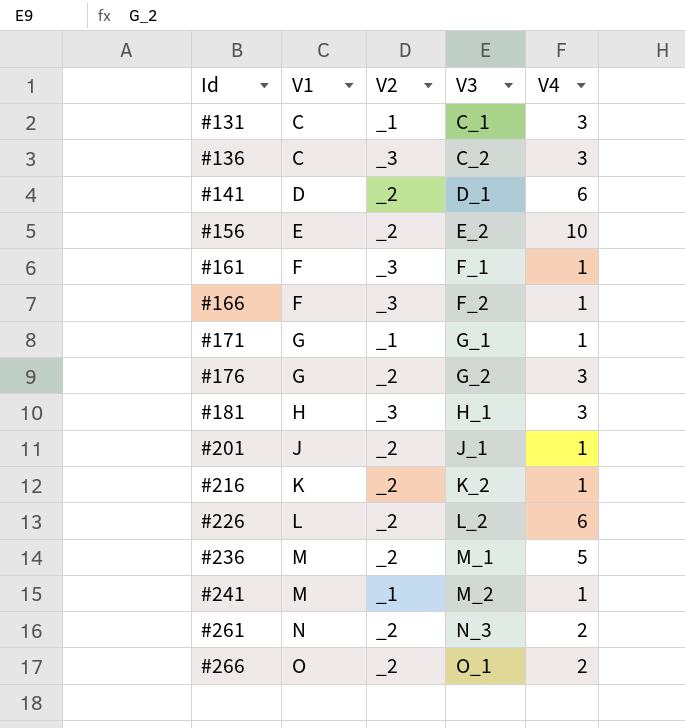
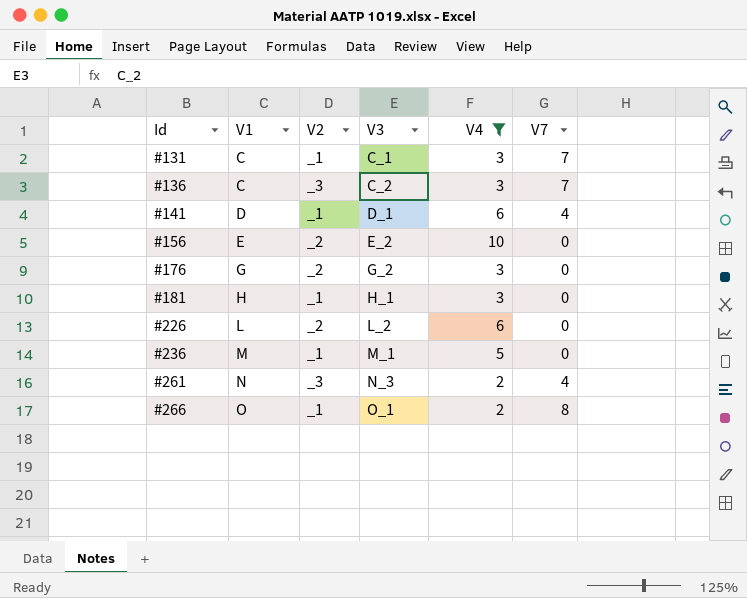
filter: none -> V4 != 1
column V7 | position: none -> 6
#141 | V2: _2 -> _1
#181 | V2: _3 -> _1
#236 | V2: _2 -> _1
#261 | V2: _2 -> _3
#266 | V2: _2 -> _1

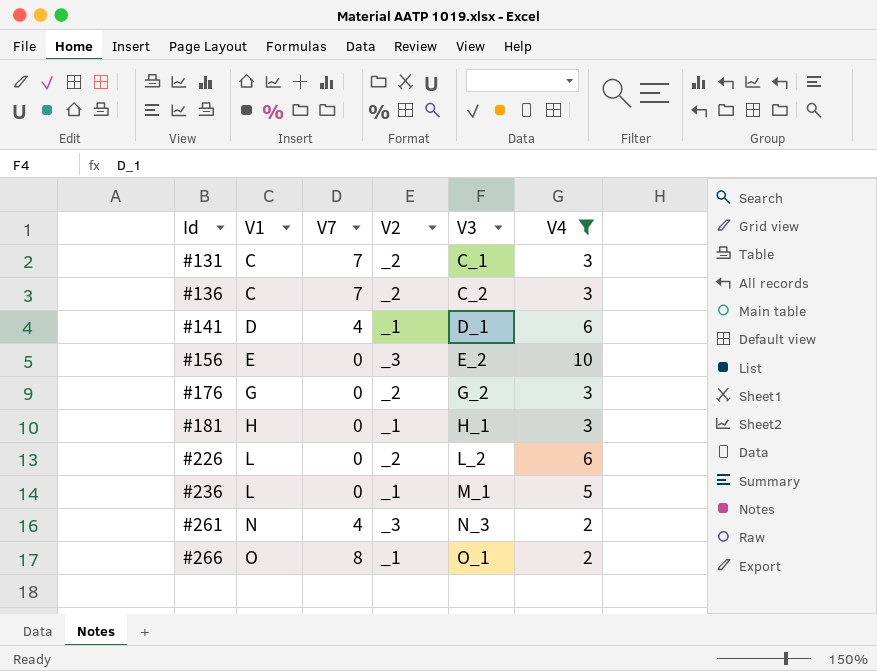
column V7 | position: 6 -> 3
#131 | V2: _1 -> _2
#136 | V2: _3 -> _2
#156 | V2: _2 -> _3
#236 | V1: M -> L

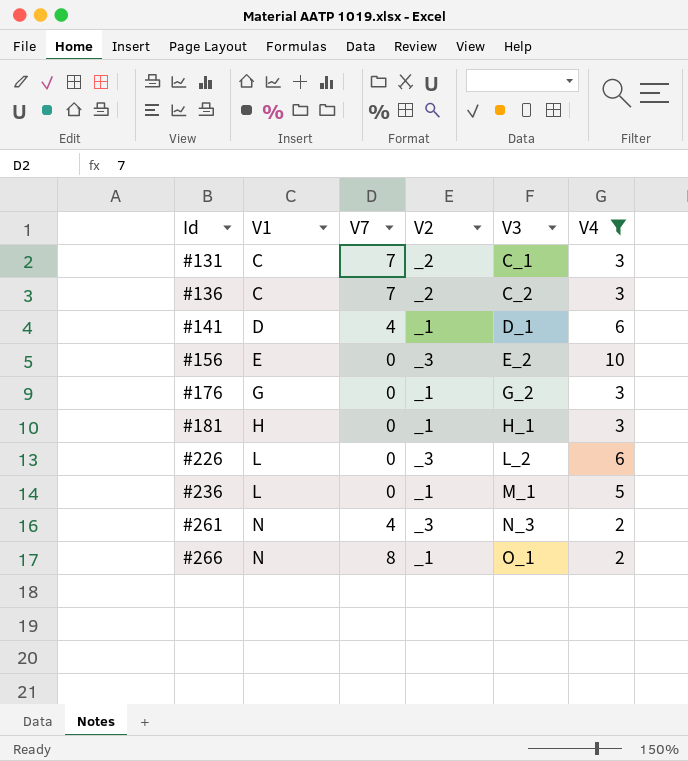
#176 | V2: _2 -> _1
#226 | V2: _2 -> _3
#266 | V1: O -> N

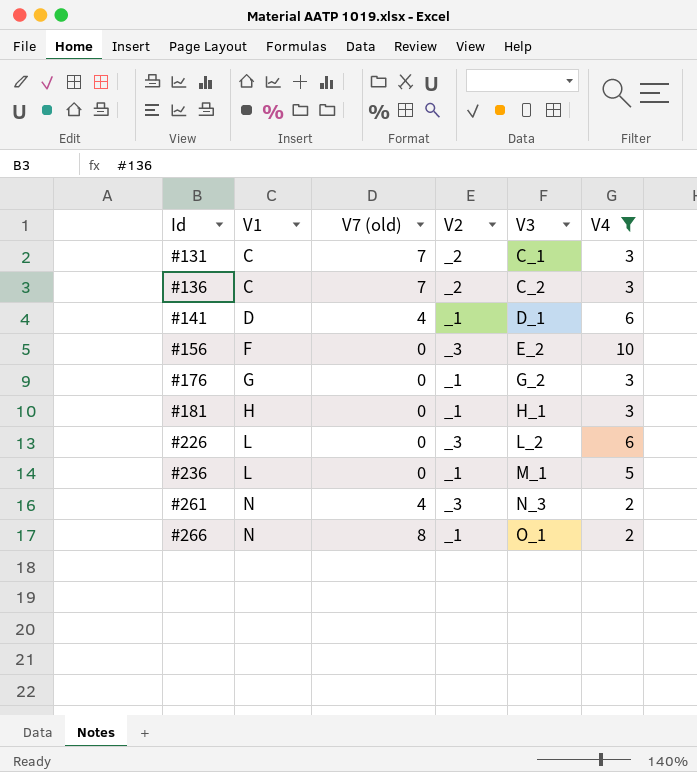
column name: V7 -> V7 (old)
#156 | V1: E -> F

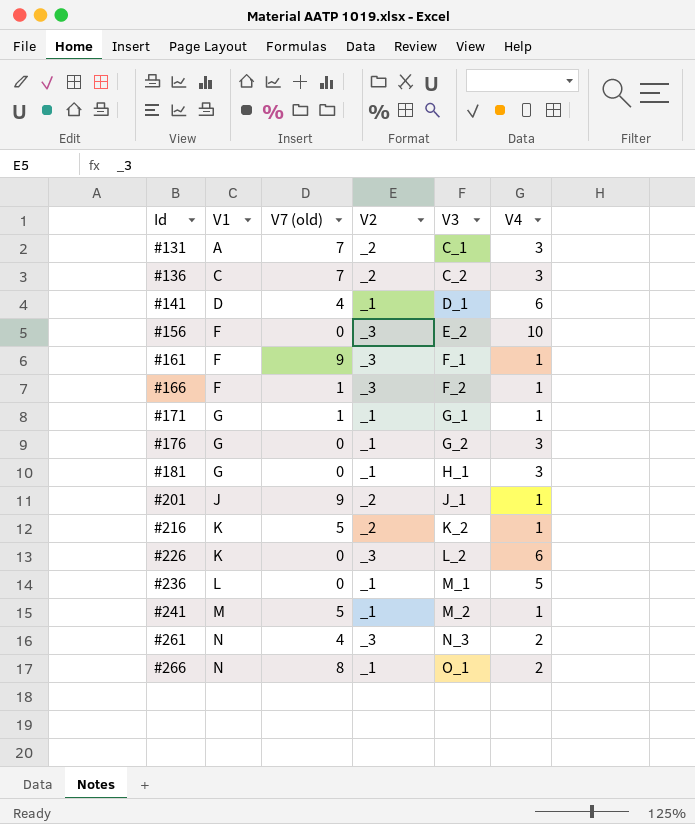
filter: V4 != 1 -> none
#131 | V1: C -> A
#181 | V1: H -> G
#226 | V1: L -> K

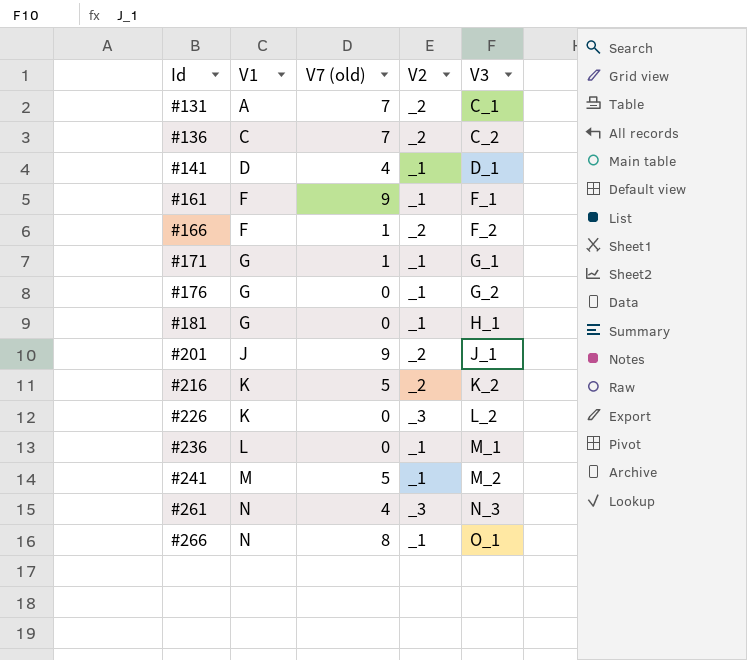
column V4 | position: 6 -> none
row #156: F | 0 | _3 | E_2 | 10 -> none
#161 | V2: _3 -> _1
#166 | V2: _3 -> _2

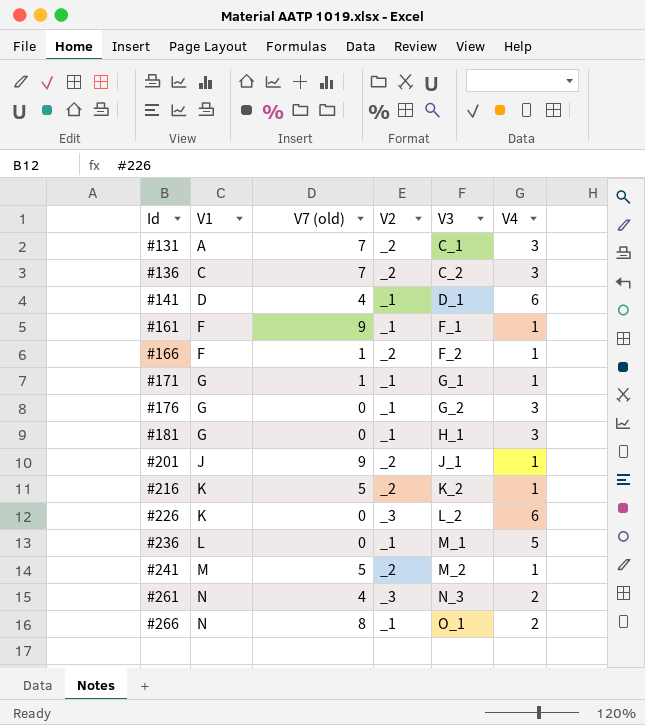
column V4 | position: none -> 6
#241 | V2: _1 -> _2

